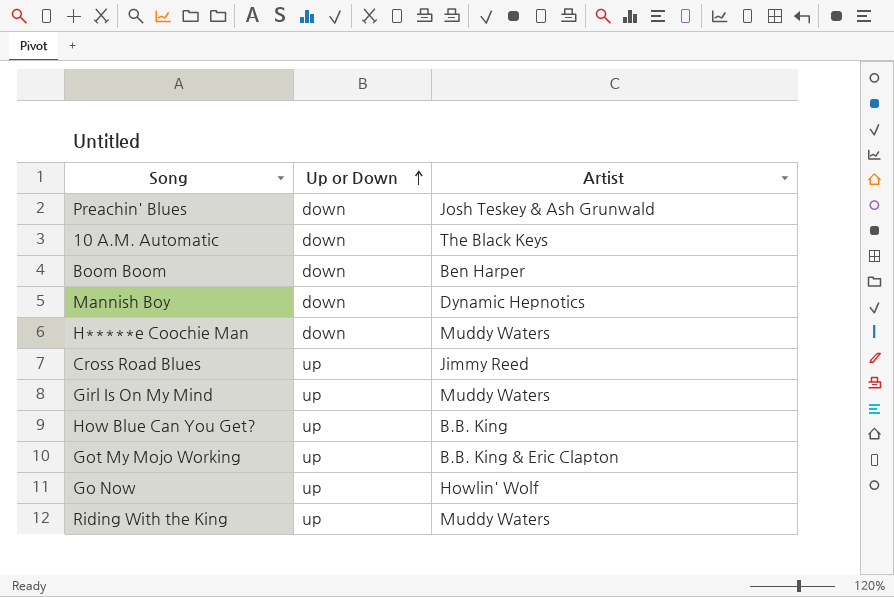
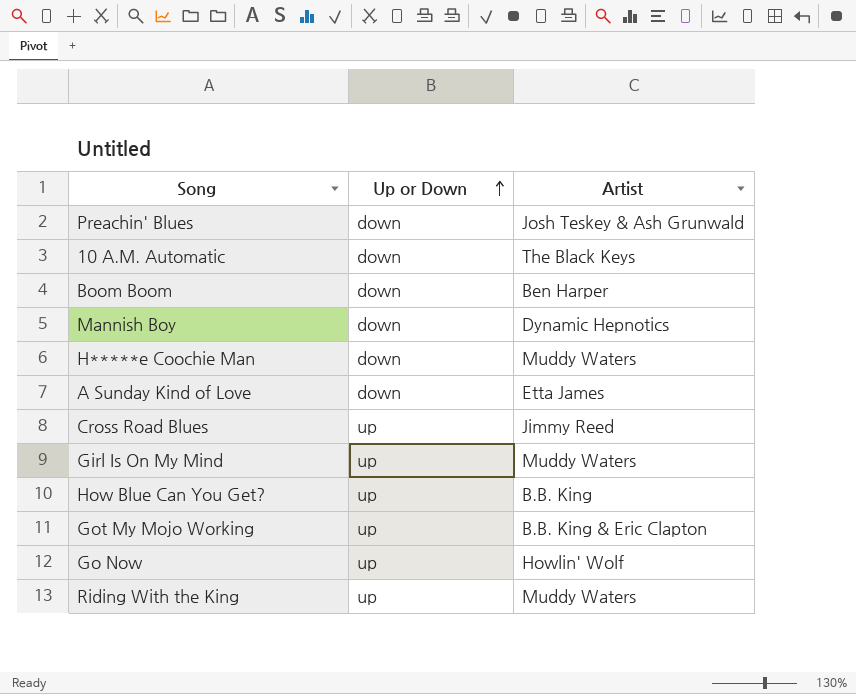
row A Sunday Kind of Love: none -> down | Etta James

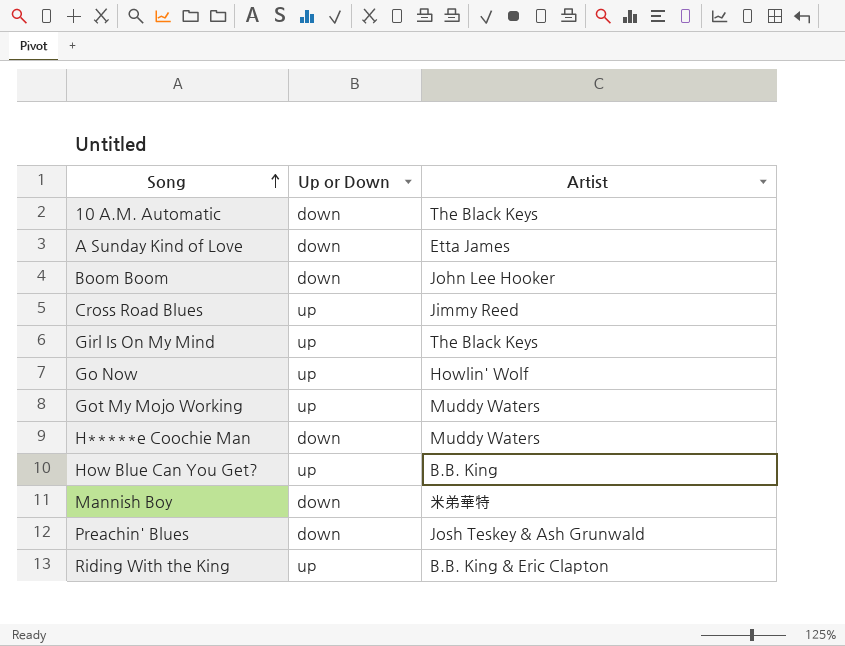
row order: Up or Down ascending -> Song ascending
Boom Boom | Artist: Ben Harper -> John Lee Hooker
Girl Is On My Mind | Artist: Muddy Waters -> The Black Keys
Got My Mojo Working | Artist: B.B. King & Eric Clapton -> Muddy Waters
Mannish Boy | Artist: Dynamic Hepnotics -> 米弟華特
Riding With the King | Artist: Muddy Waters -> B.B. King & Eric Clapton

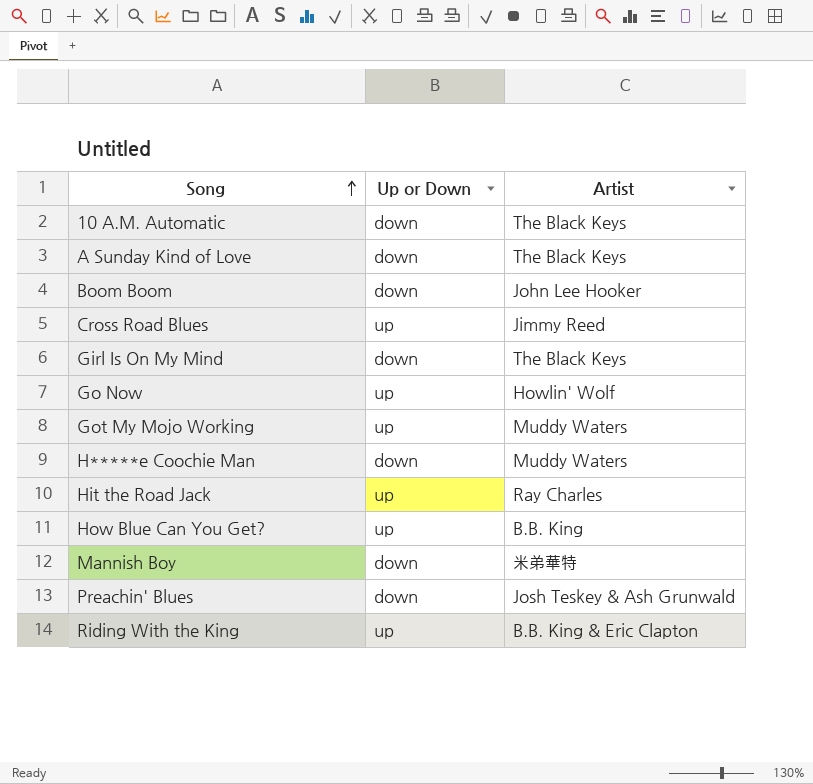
A Sunday Kind of Love | Artist: Etta James -> The Black Keys
Girl Is On My Mind | Up or Down: up -> down
row Hit the Road Jack: none -> up | Ray Charles

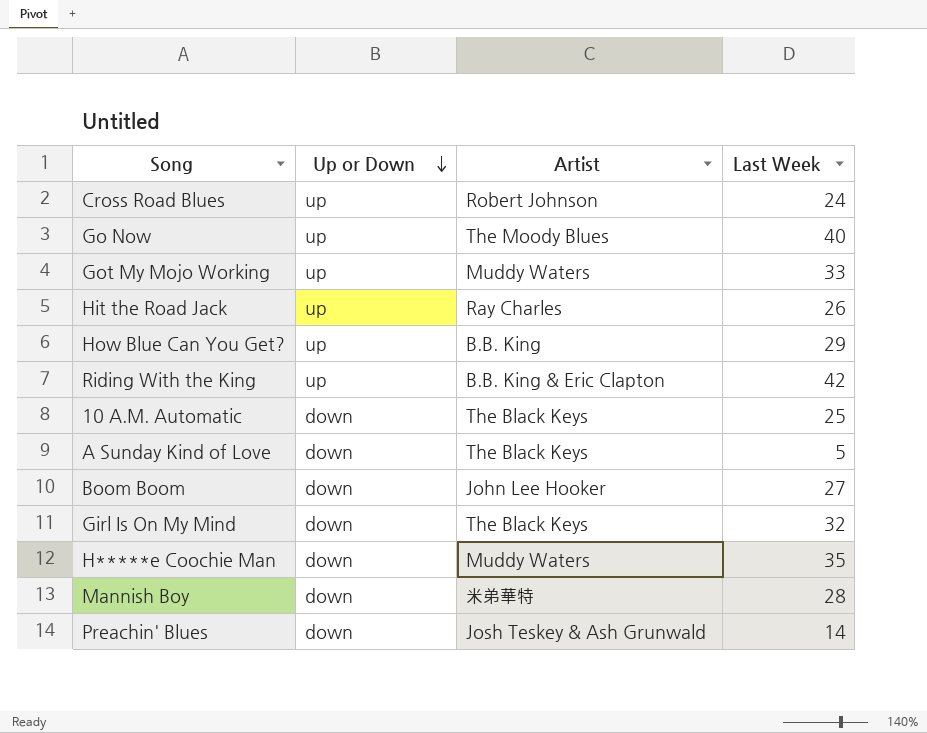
row order: Song ascending -> Up or Down descending
column Last Week | position: none -> 4
Cross Road Blues | Artist: Jimmy Reed -> Robert Johnson
Go Now | Artist: Howlin' Wolf -> The Moody Blues

